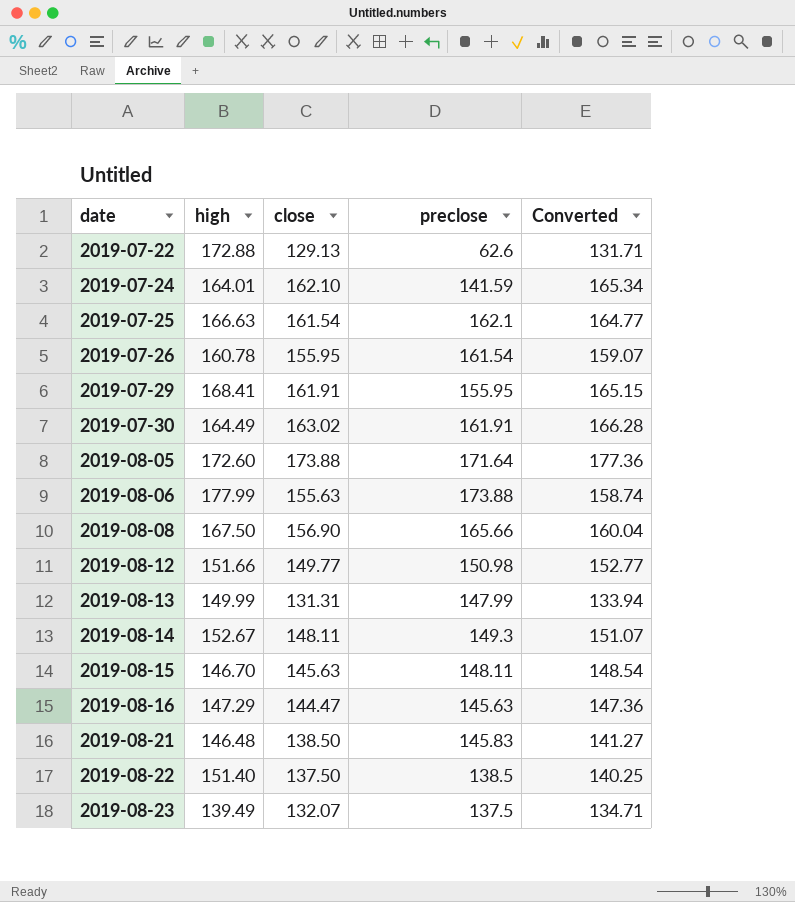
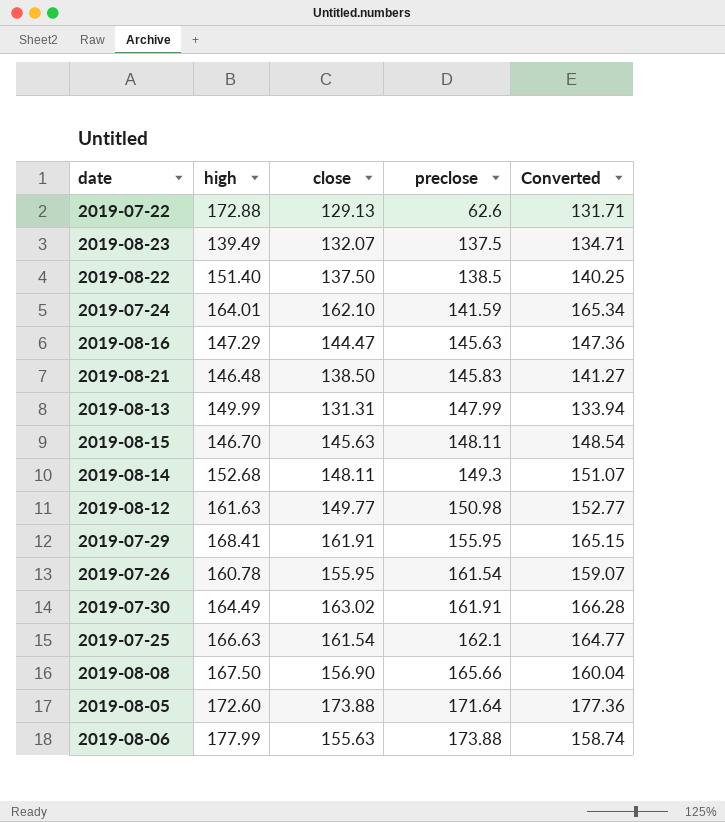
row order: date ascending -> preclose ascending
2019-08-14 | high: 152.67 -> 152.68
2019-08-12 | high: 151.66 -> 161.63

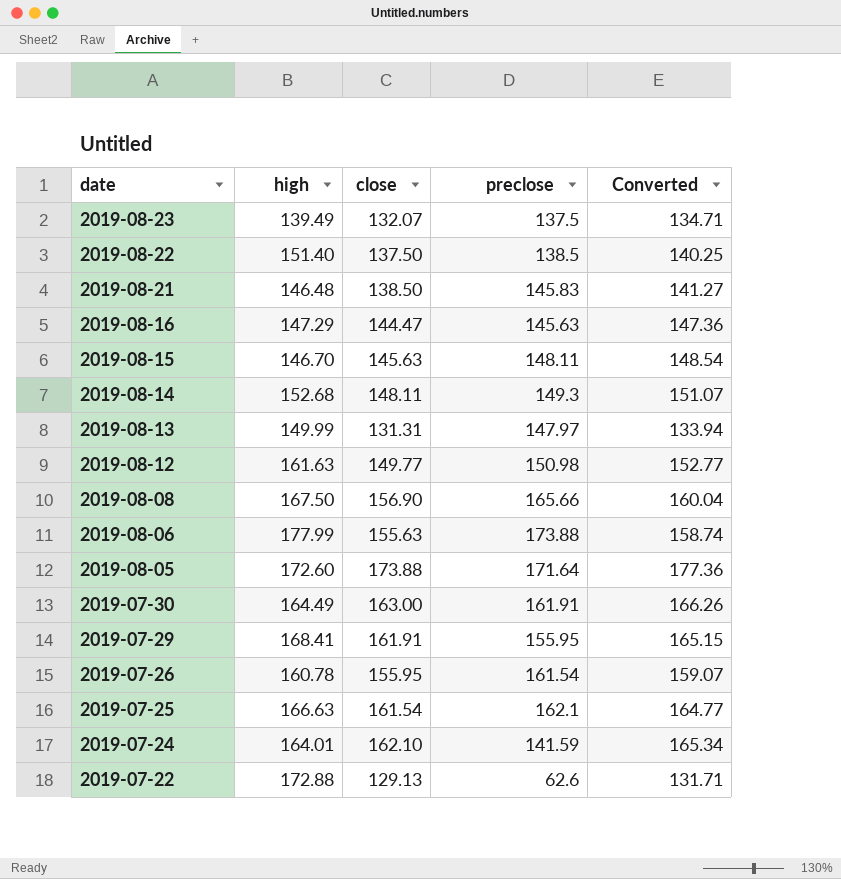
row order: preclose ascending -> date descending
2019-08-13 | preclose: 147.99 -> 147.97
2019-07-30 | close: 163.02 -> 163.00
2019-07-30 | Converted: 166.28 -> 166.26

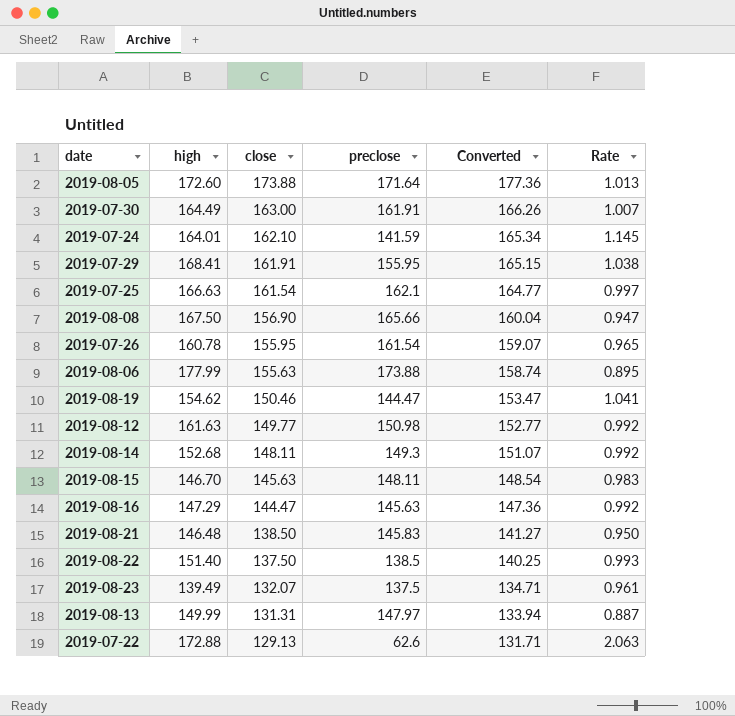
row order: date descending -> close descending
column Rate | formula: none -> [close] / [preclose]
row 2019-08-19: none -> 154.62 | 150.46 | 144.47 | 153.47 | 1.041

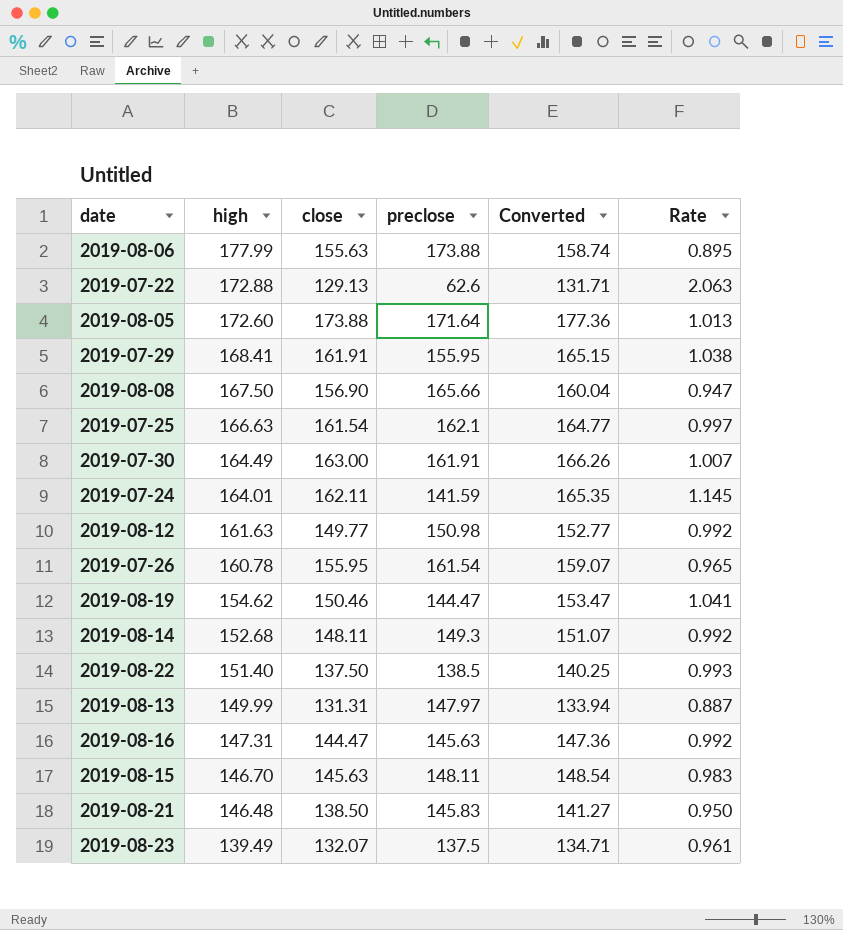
row order: close descending -> high descending
2019-07-24 | close: 162.10 -> 162.11
2019-07-24 | Converted: 165.34 -> 165.35
2019-08-16 | high: 147.29 -> 147.31

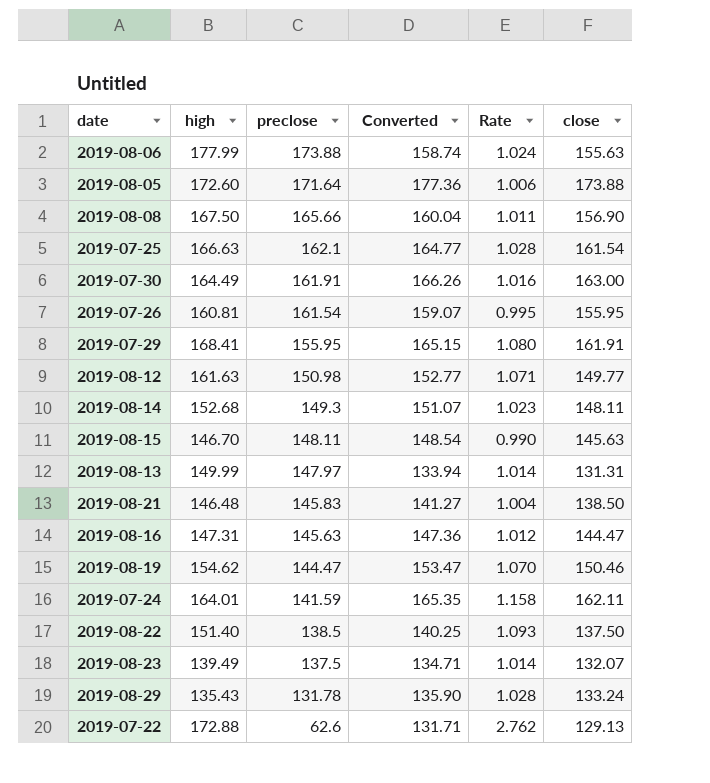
row order: high descending -> preclose descending
column Rate | formula: [close] / [preclose] -> [high] / [preclose]
column close | position: 3 -> 6
2019-07-26 | high: 160.78 -> 160.81
row 2019-08-29: none -> 135.43 | 131.78 | 135.90 | 1.028 | 133.24

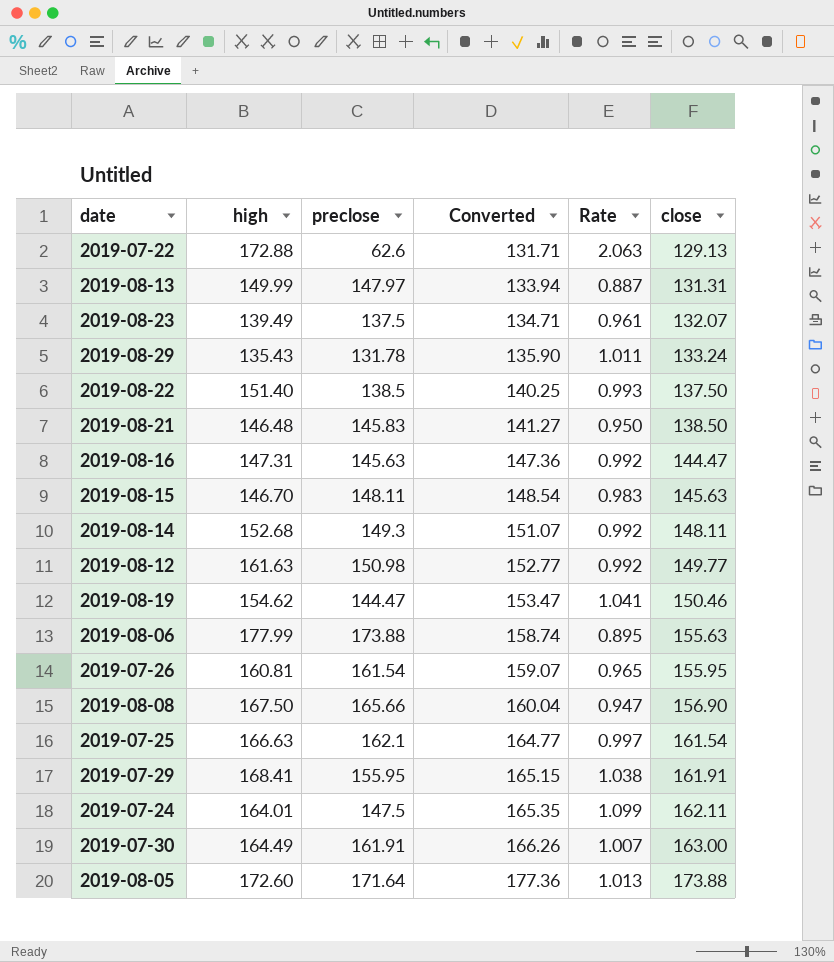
row order: preclose descending -> Converted ascending
column Rate | formula: [high] / [preclose] -> [close] / [preclose]
2019-07-24 | preclose: 141.59 -> 147.5

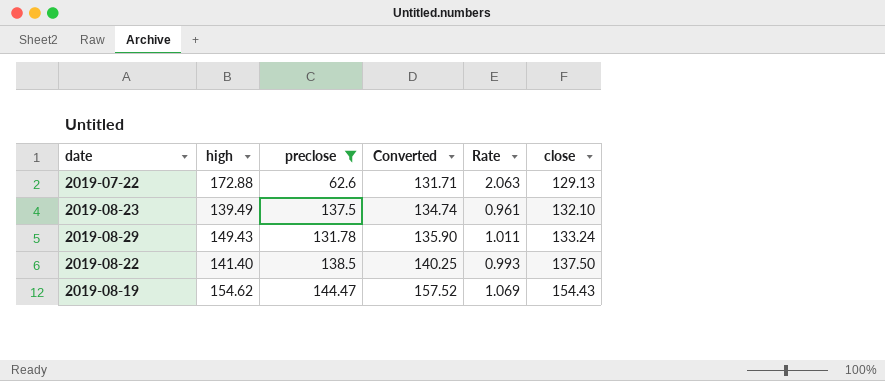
filter: none -> preclose <= 144.47
2019-08-23 | Converted: 134.71 -> 134.74
2019-08-23 | close: 132.07 -> 132.10
2019-08-29 | high: 135.43 -> 149.43
2019-08-22 | high: 151.40 -> 141.40
2019-08-19 | Converted: 153.47 -> 157.52
2019-08-19 | Rate: 1.041 -> 1.069
2019-08-19 | close: 150.46 -> 154.43

